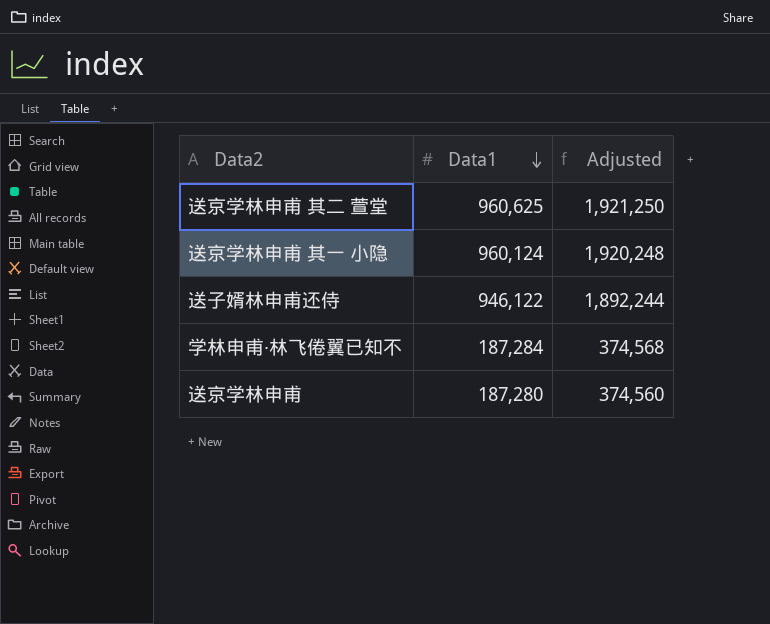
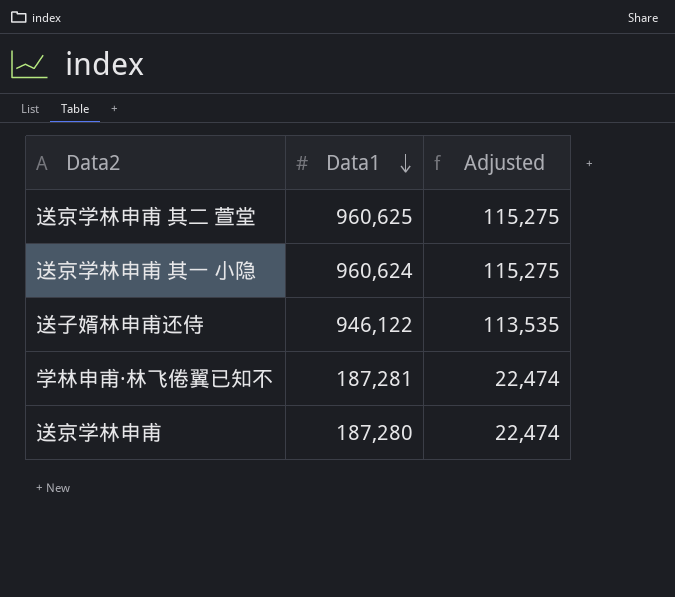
column Adjusted | formula: [Data1] * 2 -> [Data1] * 0.12
送京学林申甫 其一 小隐 | Data1: 960,124 -> 960,624
学林申甫·林飞倦翼已知不 | Data1: 187,284 -> 187,281

